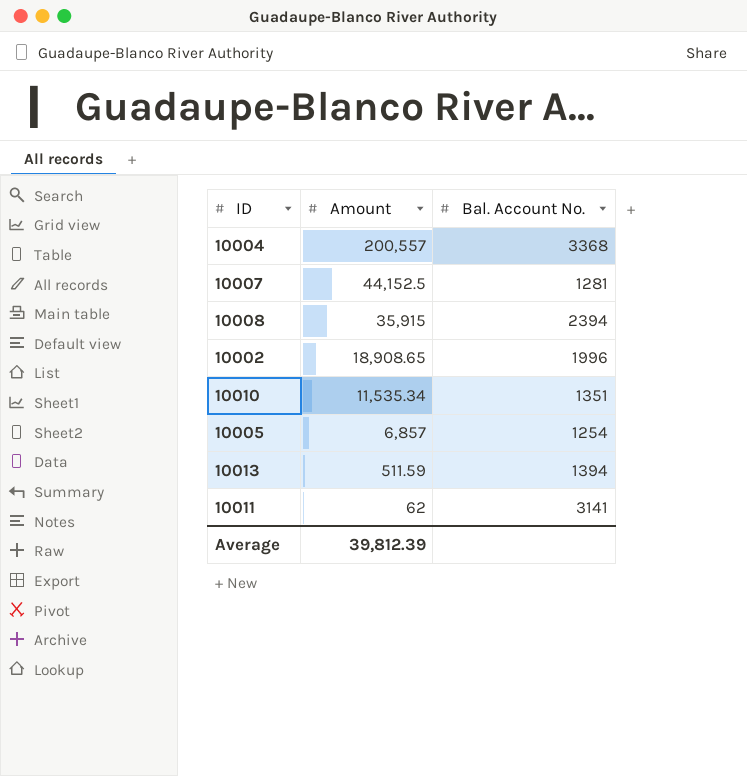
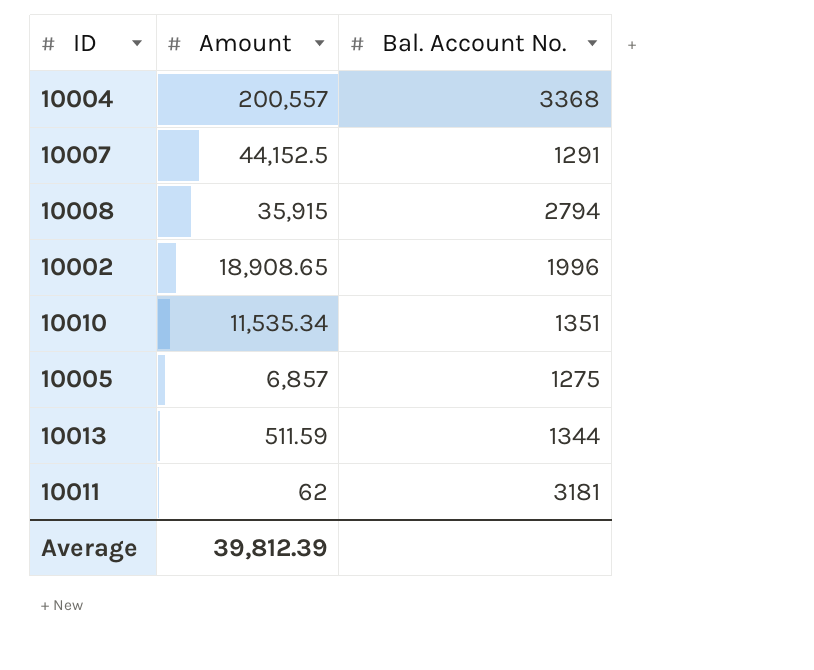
10007 | Bal. Account No.: 1281 -> 1291
10008 | Bal. Account No.: 2394 -> 2794
10005 | Bal. Account No.: 1254 -> 1275
10013 | Bal. Account No.: 1394 -> 1344
10011 | Bal. Account No.: 3141 -> 3181

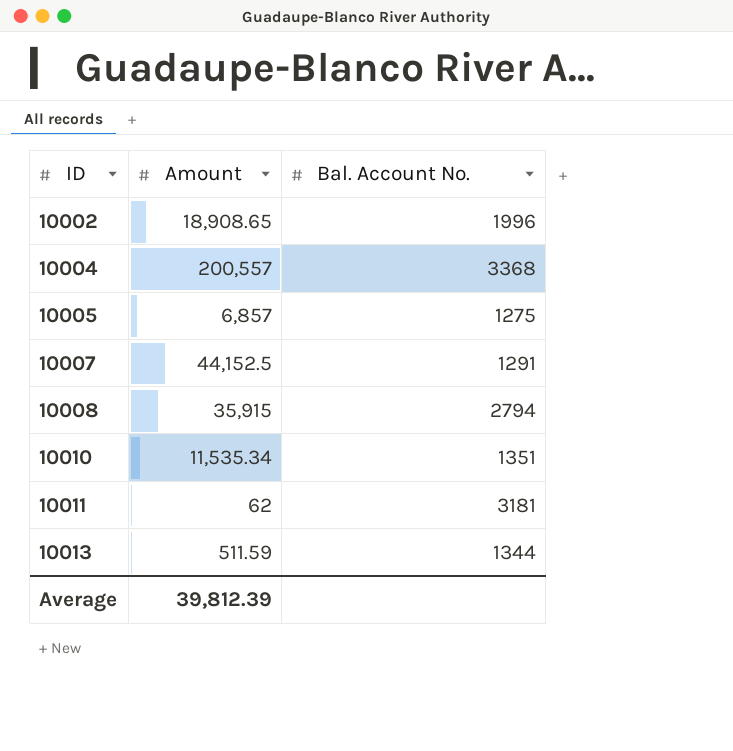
row order: Amount descending -> ID ascending

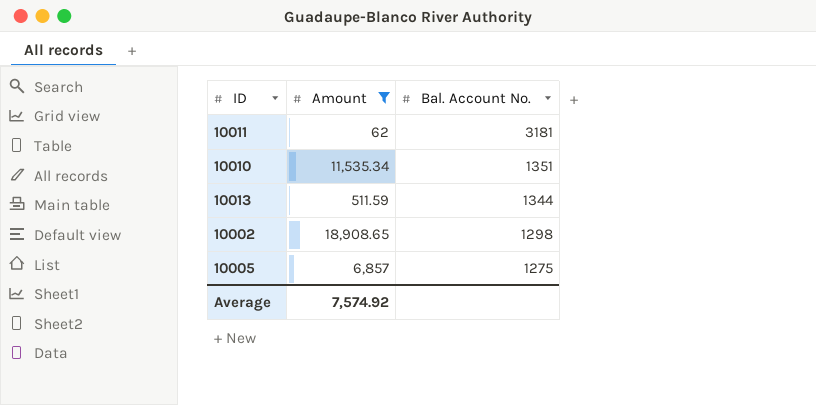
filter: none -> Amount <= 18,908.65
row order: ID ascending -> Bal. Account No. descending
10002 | Bal. Account No.: 1996 -> 1298
Average | Amount: 39,812.39 -> 7,574.92

